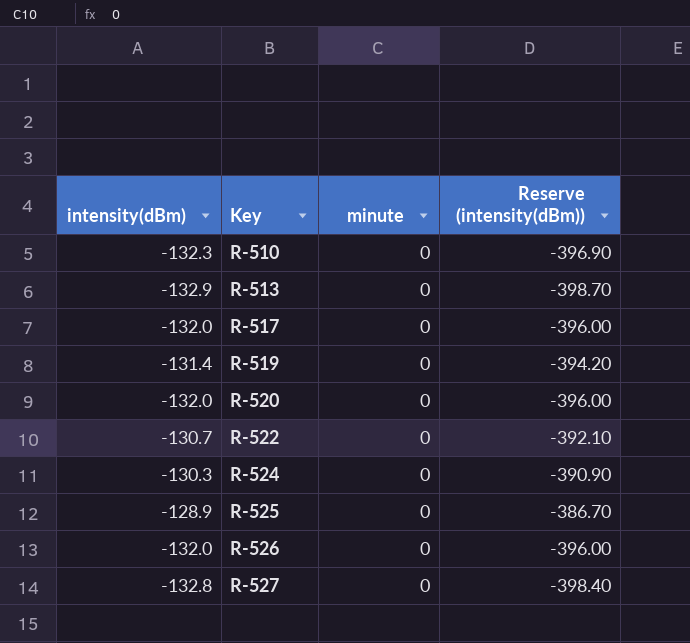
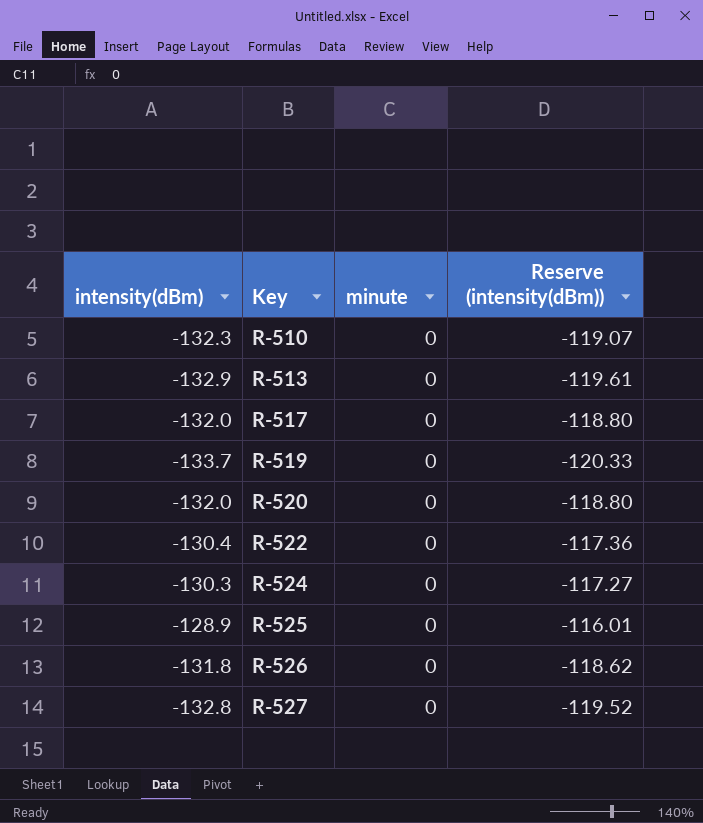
column Reserve (intensity(dBm)) | formula: [intensity(dBm)] * 3 -> [intensity(dBm)] * 0.9
R-519 | intensity(dBm): -131.4 -> -133.7
R-522 | intensity(dBm): -130.7 -> -130.4
R-526 | intensity(dBm): -132.0 -> -131.8

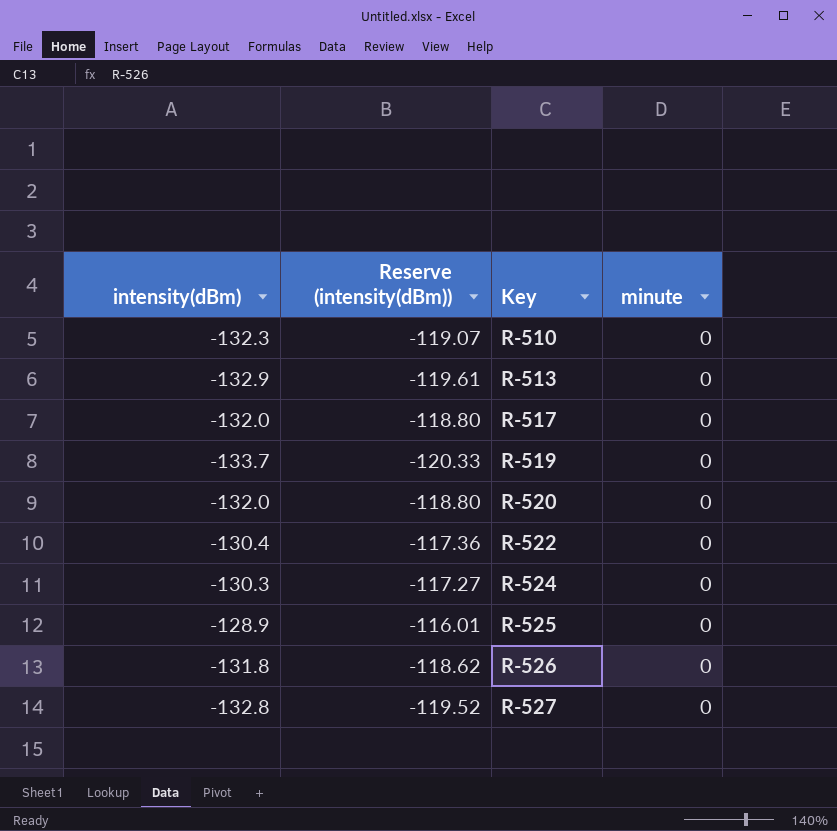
column Reserve (intensity(dBm)) | position: 4 -> 2

